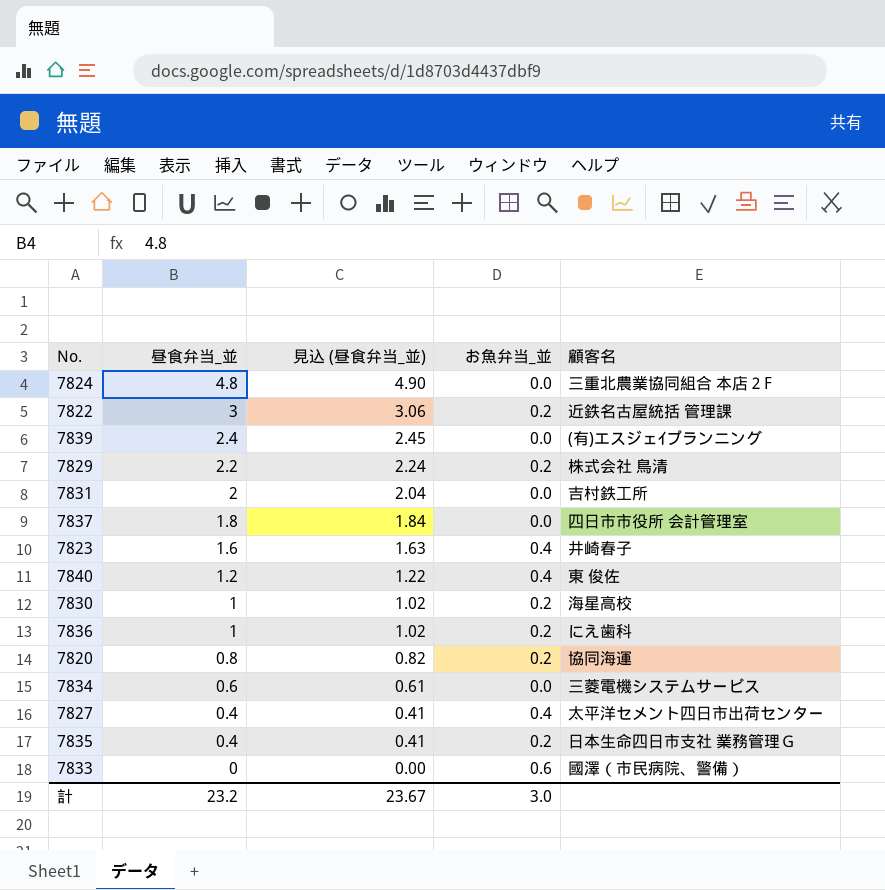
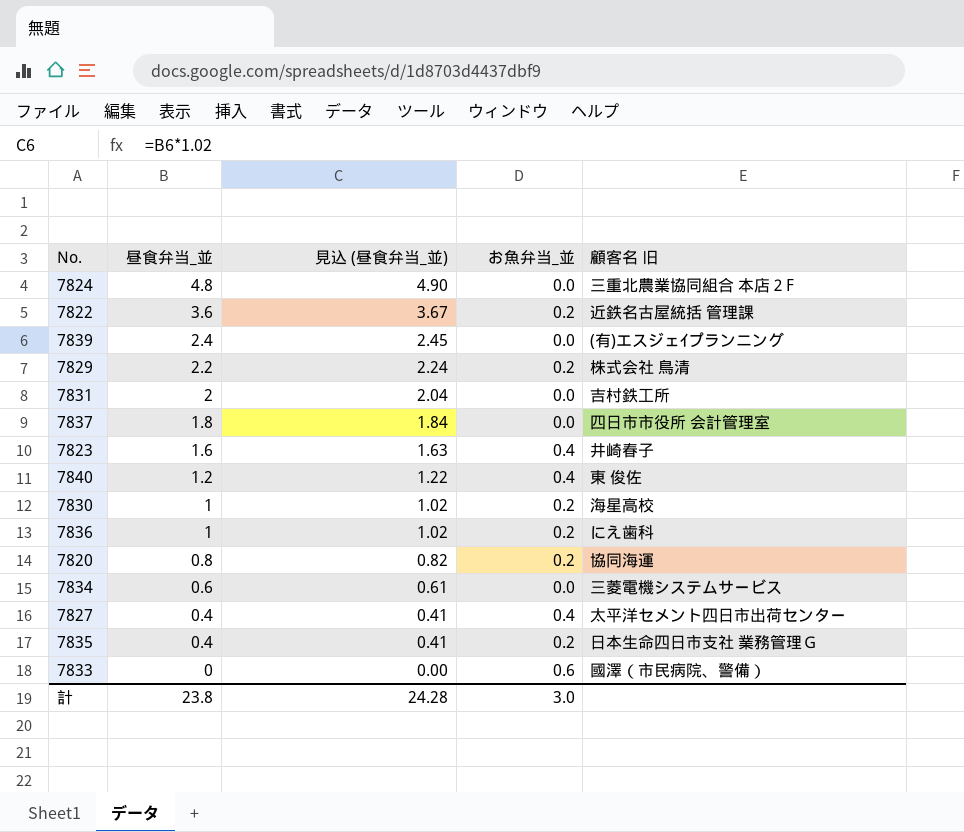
column name: 顧客名 -> 顧客名 旧
7822 | 昼食弁当_並: 3 -> 3.6
7822 | 見込 (昼食弁当_並): 3.06 -> 3.67
計 | 昼食弁当_並: 23.2 -> 23.8
計 | 見込 (昼食弁当_並): 23.67 -> 24.28

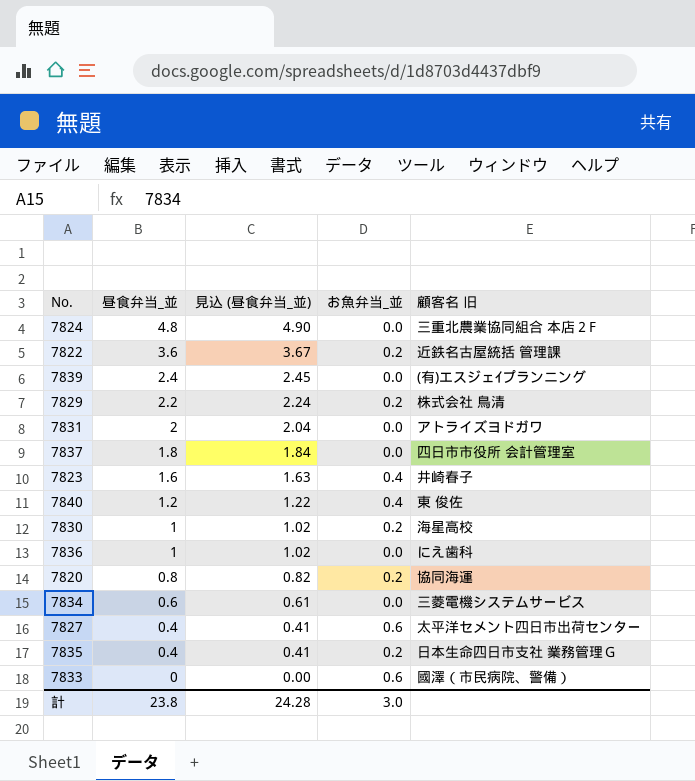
7831 | 顧客名 旧: 吉村鉄工所 -> アトライズヨドガワ
7836 | お魚弁当_並: 0.2 -> 0.0
7827 | お魚弁当_並: 0.4 -> 0.6

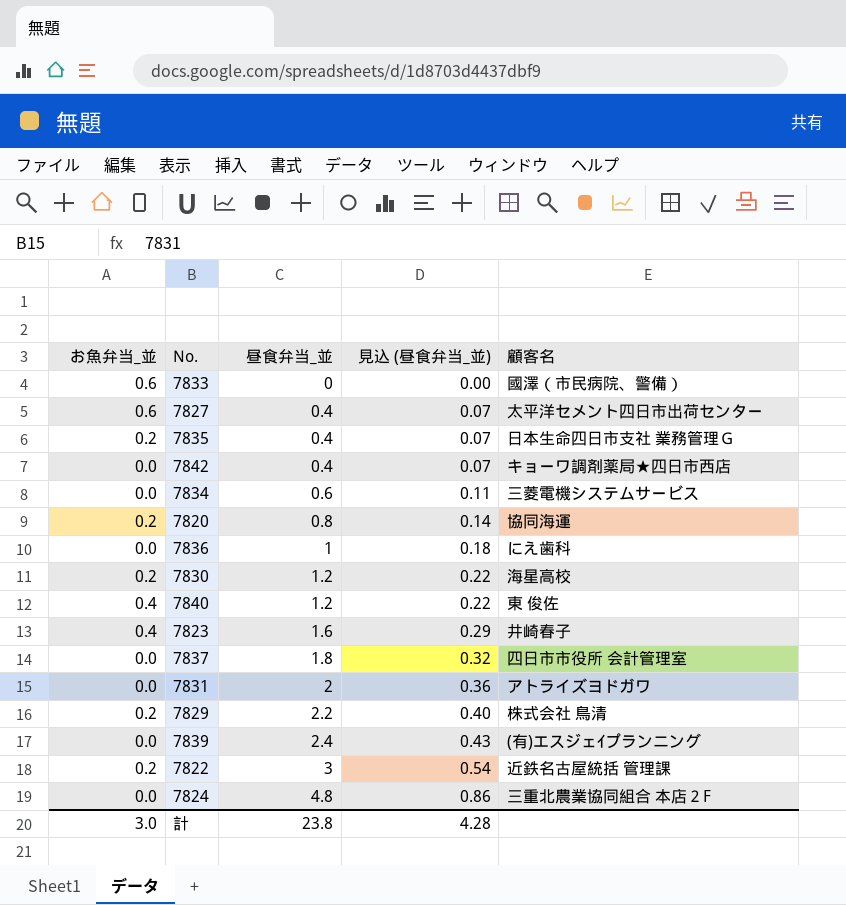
row order: 昼食弁当_並 descending -> 昼食弁当_並 ascending
column お魚弁当_並 | position: 4 -> 1
column 見込 (昼食弁当_並) | formula: [昼食弁当_並] * 1.02 -> [昼食弁当_並] * 0.18
column name: 顧客名 旧 -> 顧客名
row 7842: none -> 0.0 | 0.4 | 0.07 | キョーワ調剤薬局★四日市西店
7830 | 昼食弁当_並: 1 -> 1.2
7822 | 昼食弁当_並: 3.6 -> 3
計 | 見込 (昼食弁当_並): 24.28 -> 4.28

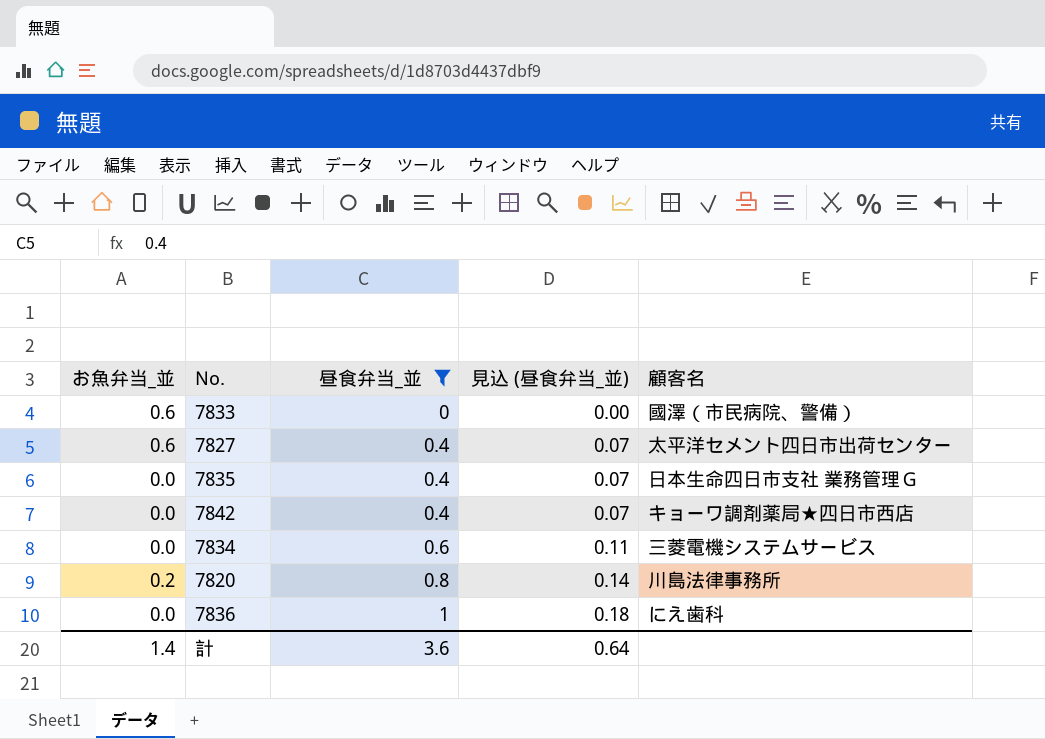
filter: none -> 昼食弁当_並 <= 1
7835 | お魚弁当_並: 0.2 -> 0.0
7820 | 顧客名: 協同海運 -> 川島法律事務所
計 | お魚弁当_並: 3.0 -> 1.4
計 | 昼食弁当_並: 23.8 -> 3.6
計 | 見込 (昼食弁当_並): 4.28 -> 0.64

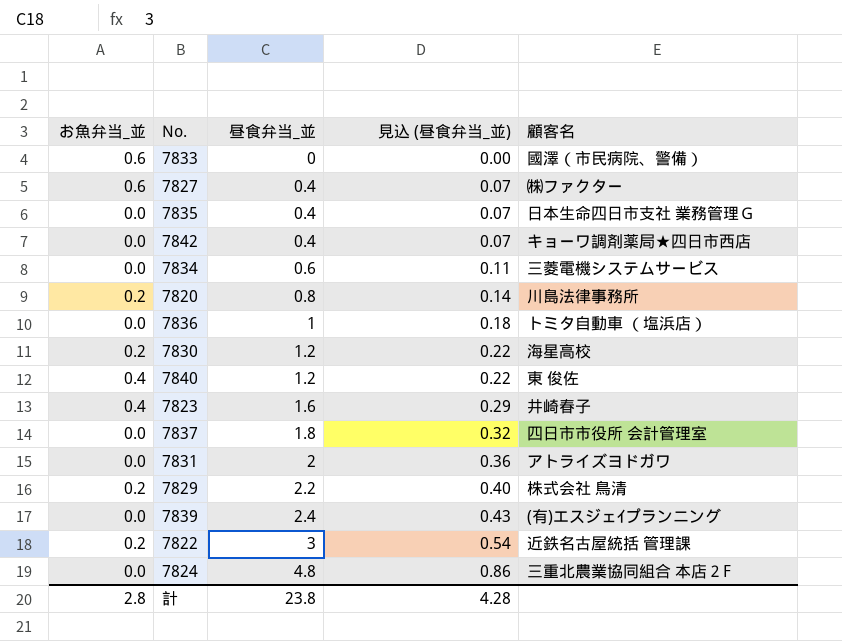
filter: 昼食弁当_並 <= 1 -> none
7827 | 顧客名: 太平洋セメント四日市出荷センター -> ㈱ファクター
7836 | 顧客名: にえ歯科 -> トミタ自動車 （塩浜店）
計 | お魚弁当_並: 1.4 -> 2.8
計 | 昼食弁当_並: 3.6 -> 23.8
計 | 見込 (昼食弁当_並): 0.64 -> 4.28

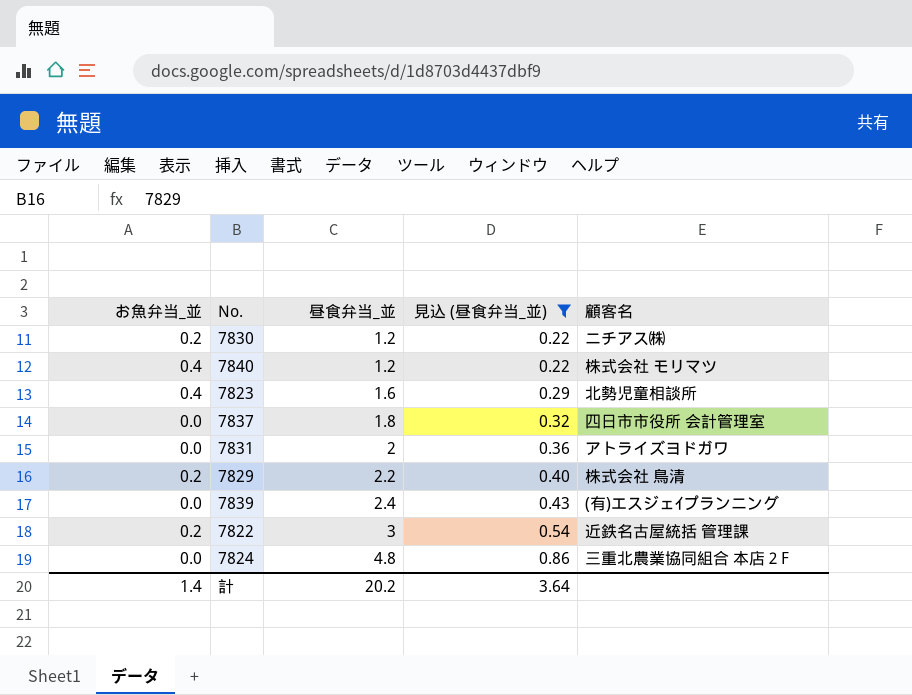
filter: none -> 見込 (昼食弁当_並) >= 0.22
7830 | 顧客名: 海星高校 -> ニチアス㈱
7840 | 顧客名: 東 俊佐 -> 株式会社 モリマツ
7823 | 顧客名: 井崎春子 -> 北勢児童相談所
計 | お魚弁当_並: 2.8 -> 1.4
計 | 昼食弁当_並: 23.8 -> 20.2
計 | 見込 (昼食弁当_並): 4.28 -> 3.64

